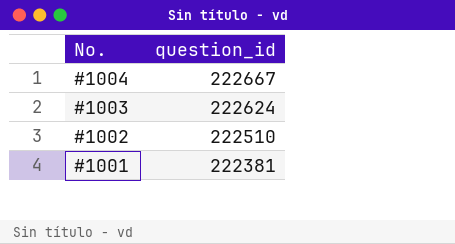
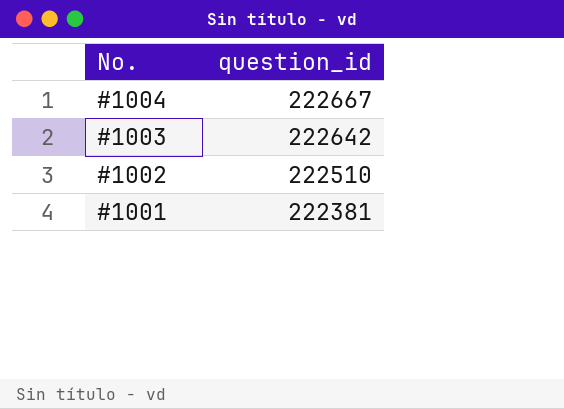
#1003 | question_id: 222624 -> 222642

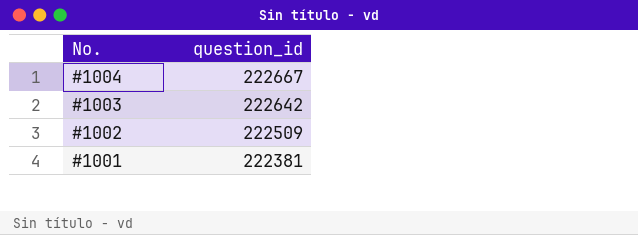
#1002 | question_id: 222510 -> 222509

